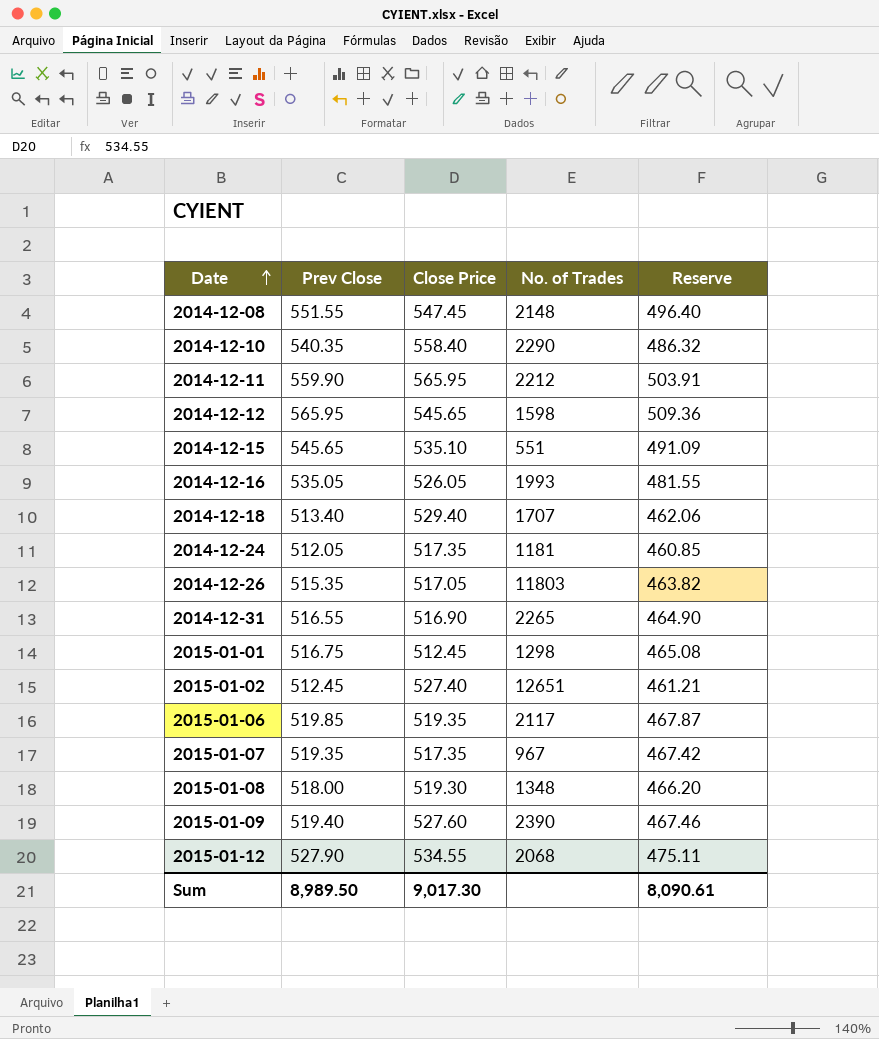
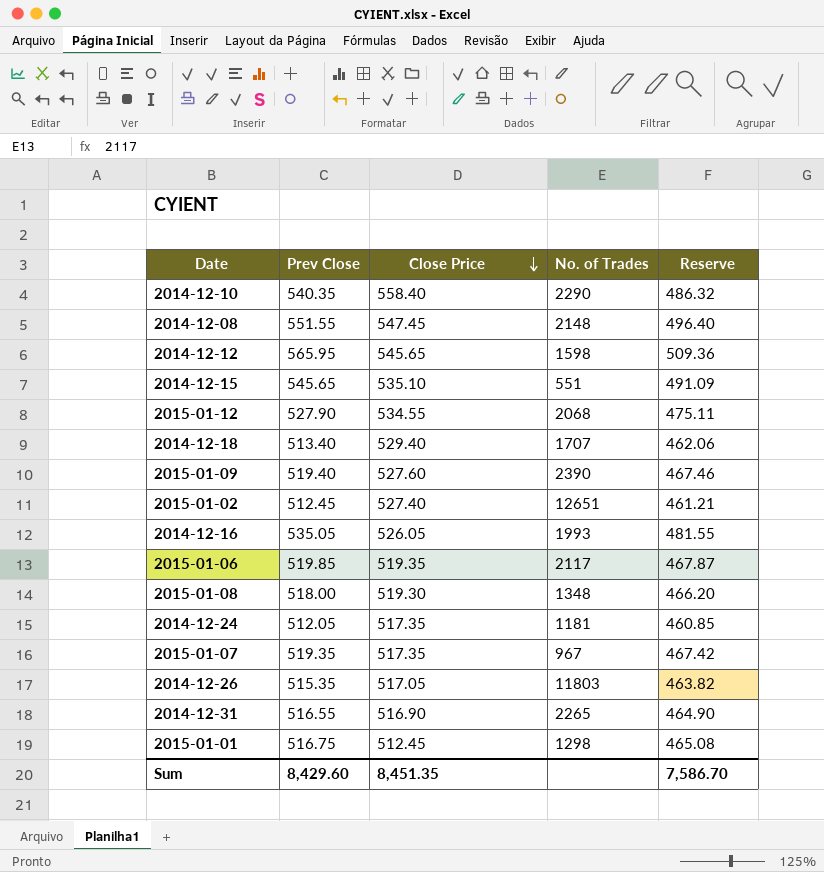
row order: Date ascending -> Close Price descending
row 2014-12-11: 559.90 | 565.95 | 2212 | 503.91 -> none
Sum | Prev Close: 8,989.50 -> 8,429.60
Sum | Close Price: 9,017.30 -> 8,451.35
Sum | Reserve: 8,090.61 -> 7,586.70

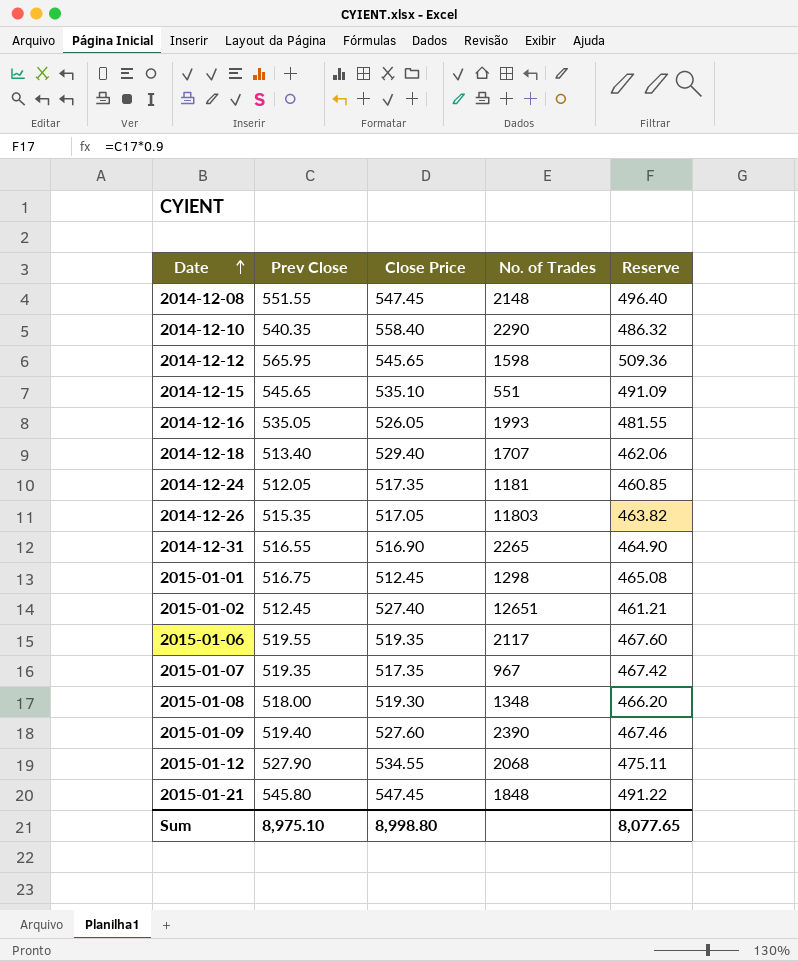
row order: Close Price descending -> Date ascending
2015-01-06 | Prev Close: 519.85 -> 519.55
2015-01-06 | Reserve: 467.87 -> 467.60
row 2015-01-21: none -> 545.80 | 547.45 | 1848 | 491.22
Sum | Prev Close: 8,429.60 -> 8,975.10
Sum | Close Price: 8,451.35 -> 8,998.80
Sum | Reserve: 7,586.70 -> 8,077.65

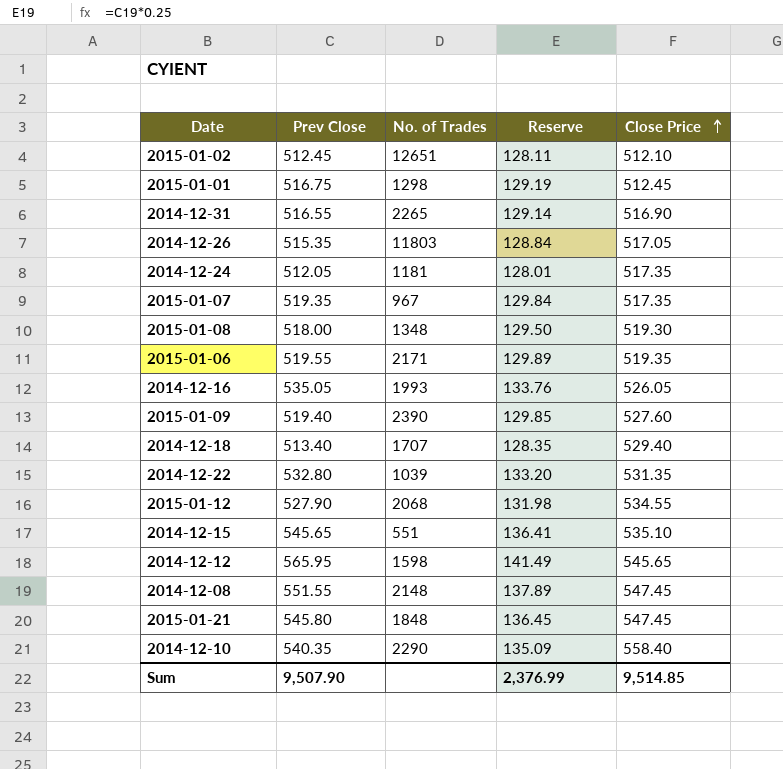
row order: Date ascending -> Close Price ascending
column Reserve | formula: [Prev Close] * 0.9 -> [Prev Close] * 0.25
column Close Price | position: 3 -> 5
2015-01-02 | Close Price: 527.40 -> 512.10
2015-01-06 | No. of Trades: 2117 -> 2171
row 2014-12-22: none -> 532.80 | 1039 | 133.20 | 531.35
Sum | Prev Close: 8,975.10 -> 9,507.90
Sum | Reserve: 8,077.65 -> 2,376.99
Sum | Close Price: 8,998.80 -> 9,514.85

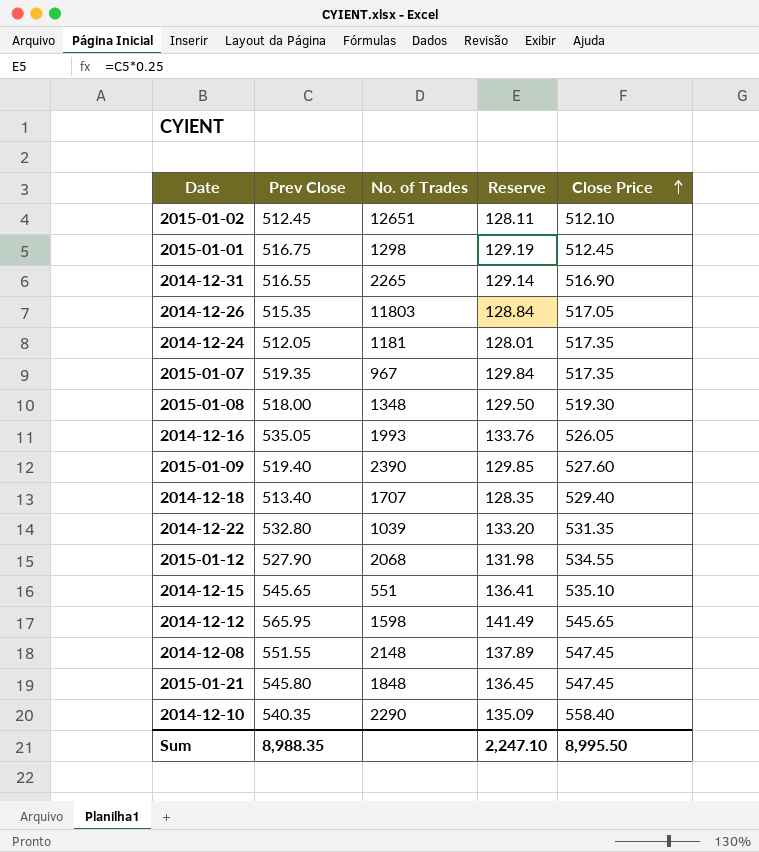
row 2015-01-06: 519.55 | 2171 | 129.89 | 519.35 -> none
Sum | Prev Close: 9,507.90 -> 8,988.35
Sum | Reserve: 2,376.99 -> 2,247.10
Sum | Close Price: 9,514.85 -> 8,995.50

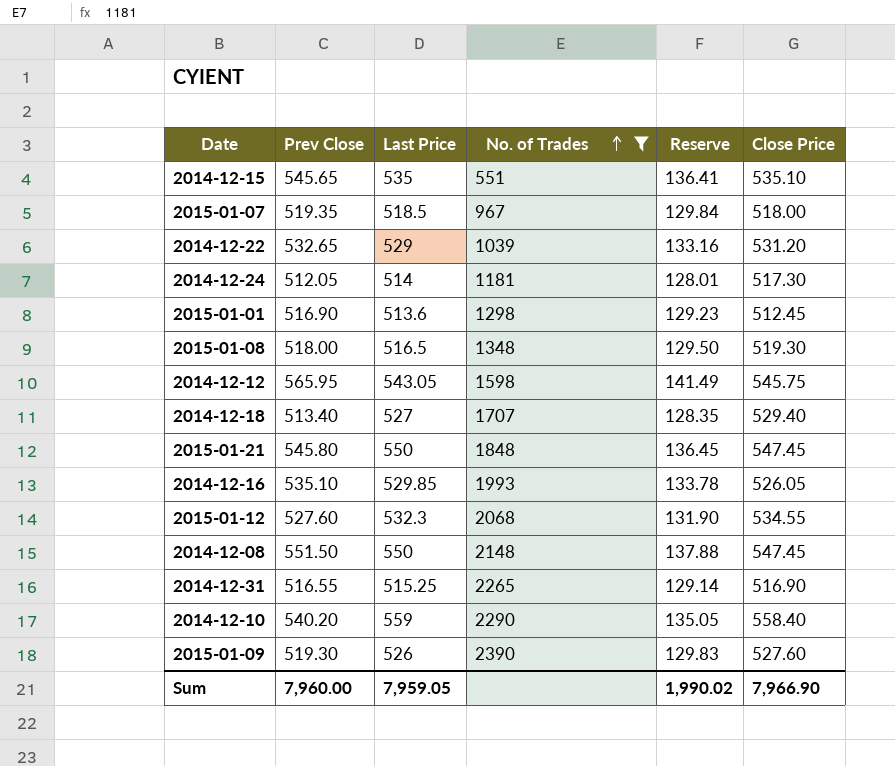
filter: none -> No. of Trades <= 2390
row order: Close Price ascending -> No. of Trades ascending
column Last Price | position: none -> 3
2015-01-07 | Close Price: 517.35 -> 518.00
2014-12-22 | Prev Close: 532.80 -> 532.65
2014-12-22 | Reserve: 133.20 -> 133.16
2014-12-22 | Close Price: 531.35 -> 531.20
2014-12-24 | Close Price: 517.35 -> 517.30
2015-01-01 | Prev Close: 516.75 -> 516.90
2015-01-01 | Reserve: 129.19 -> 129.23
2014-12-12 | Close Price: 545.65 -> 545.75
2014-12-16 | Prev Close: 535.05 -> 535.10
2014-12-16 | Reserve: 133.76 -> 133.78
2015-01-12 | Prev Close: 527.90 -> 527.60
2015-01-12 | Reserve: 131.98 -> 131.90
2014-12-08 | Prev Close: 551.55 -> 551.50
2014-12-08 | Reserve: 137.89 -> 137.88
2014-12-10 | Prev Close: 540.35 -> 540.20
2014-12-10 | Reserve: 135.09 -> 135.05
2015-01-09 | Prev Close: 519.40 -> 519.30
2015-01-09 | Reserve: 129.85 -> 129.83
Sum | Prev Close: 8,988.35 -> 7,960.00
Sum | Reserve: 2,247.10 -> 1,990.02
Sum | Close Price: 8,995.50 -> 7,966.90

